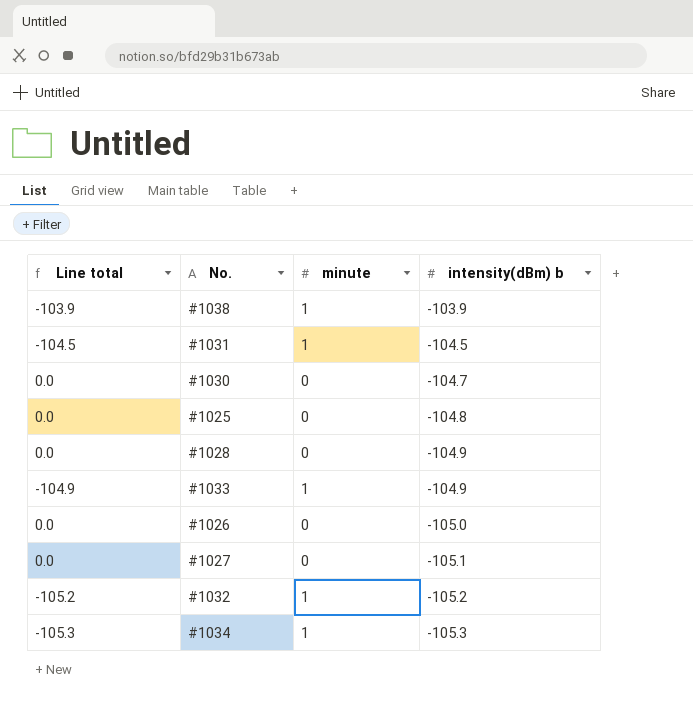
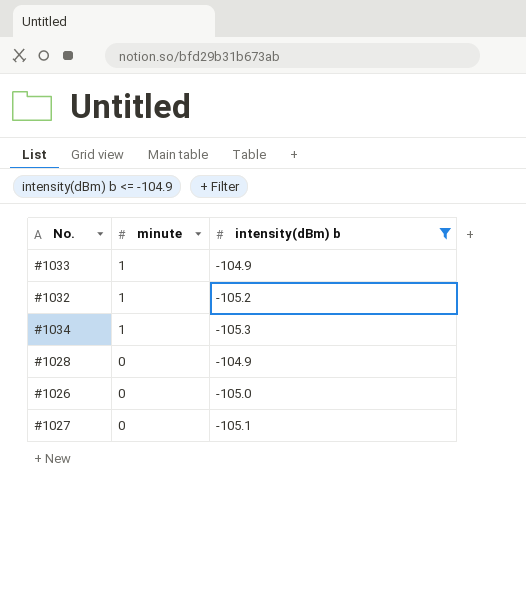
filter: none -> intensity(dBm) b <= -104.9
row order: intensity(dBm) b descending -> minute descending
column Line total | formula: [minute] * [intensity(dBm) b] -> none

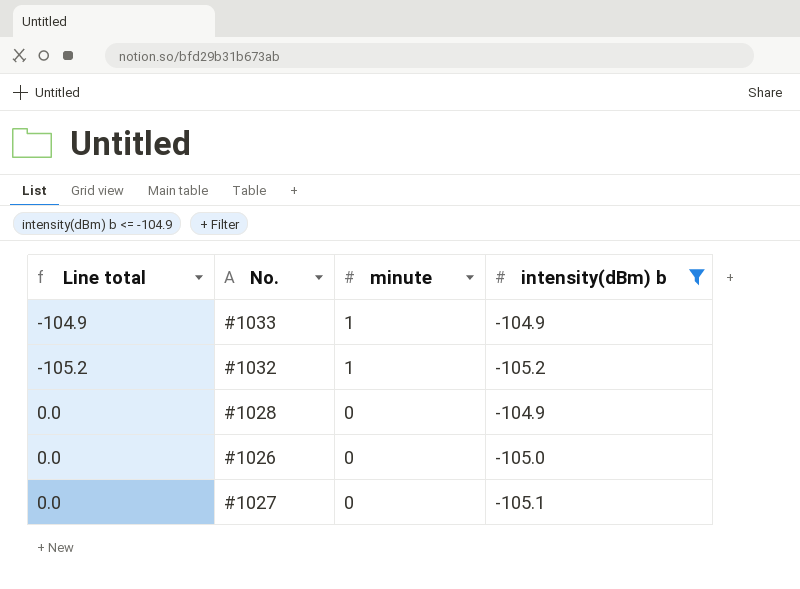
column Line total | formula: none -> [minute] * [intensity(dBm) b]
row #1034: 1 | -105.3 -> none

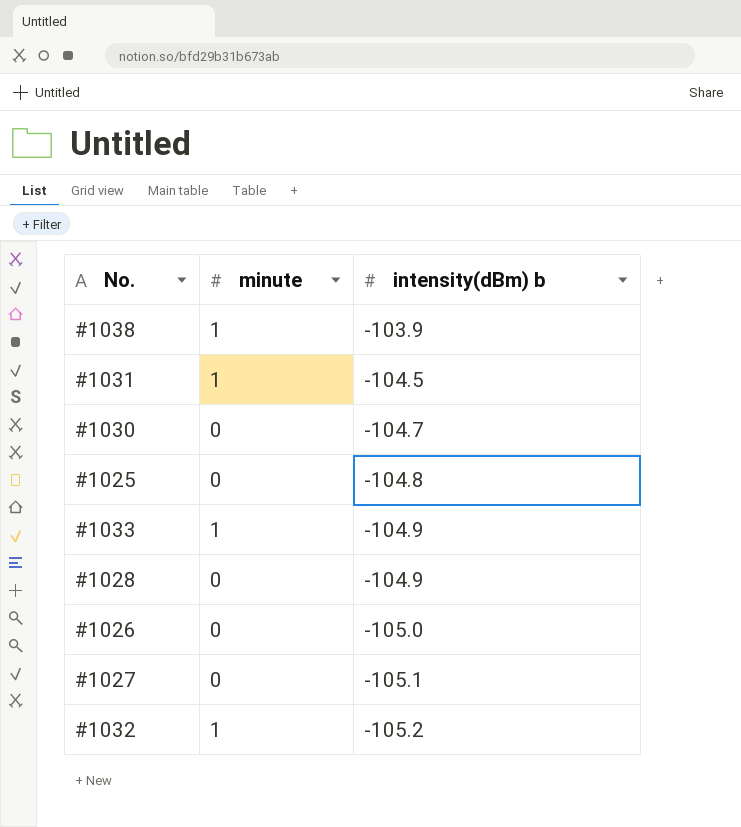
filter: intensity(dBm) b <= -104.9 -> none
row order: minute descending -> intensity(dBm) b descending
column Line total | formula: [minute] * [intensity(dBm) b] -> none

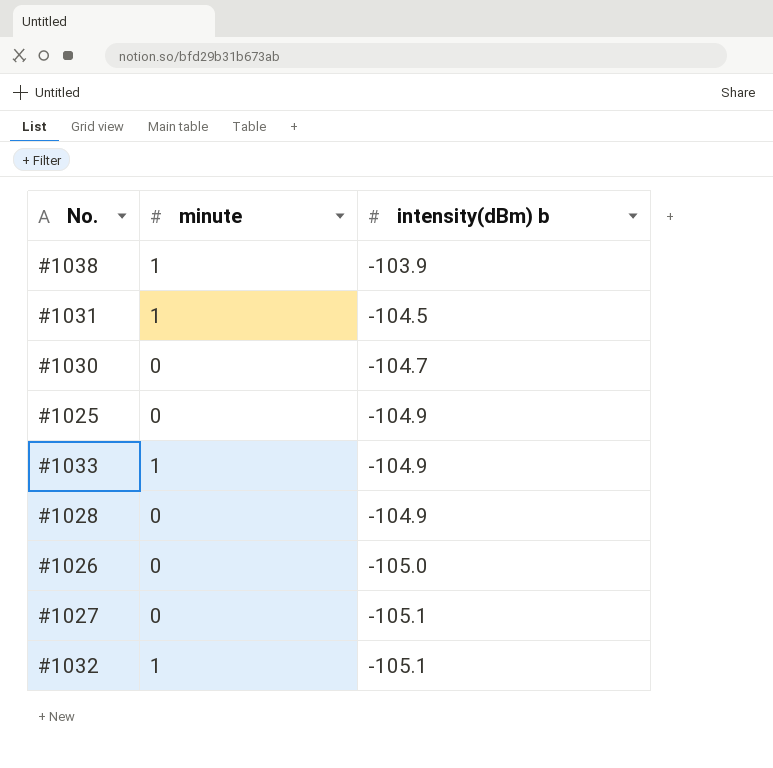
#1025 | intensity(dBm) b: -104.8 -> -104.9
#1032 | intensity(dBm) b: -105.2 -> -105.1

